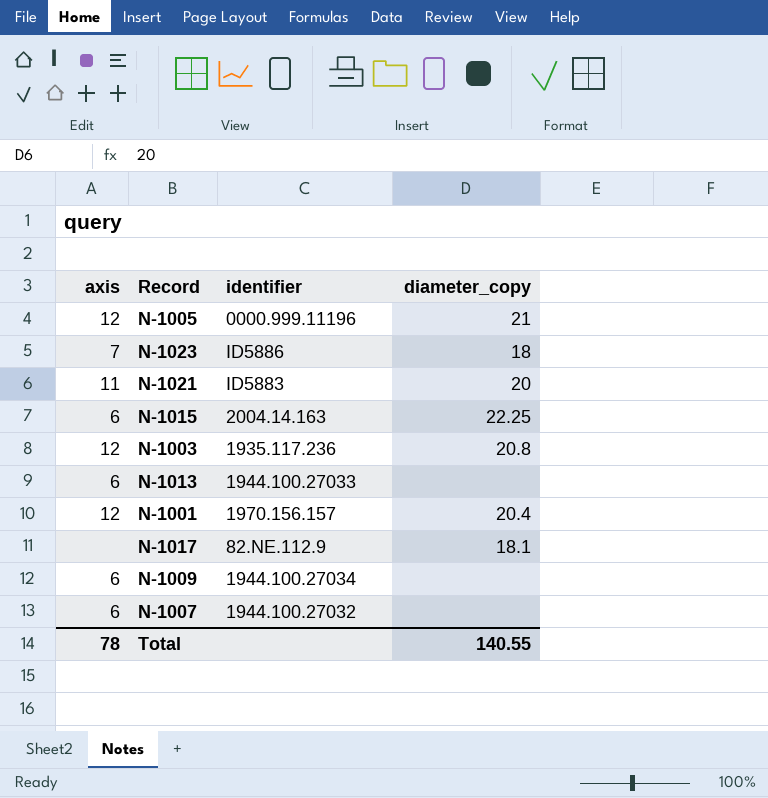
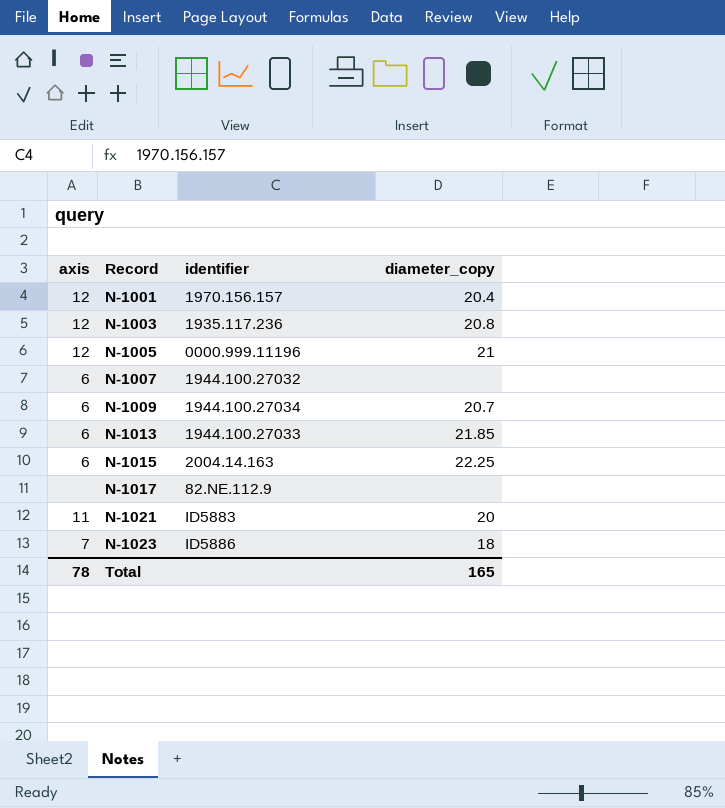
row order: none -> Record ascending
N-1009 | diameter_copy: none -> 20.7
N-1013 | diameter_copy: none -> 21.85
N-1017 | diameter_copy: 18.1 -> none
Total | diameter_copy: 140.55 -> 165

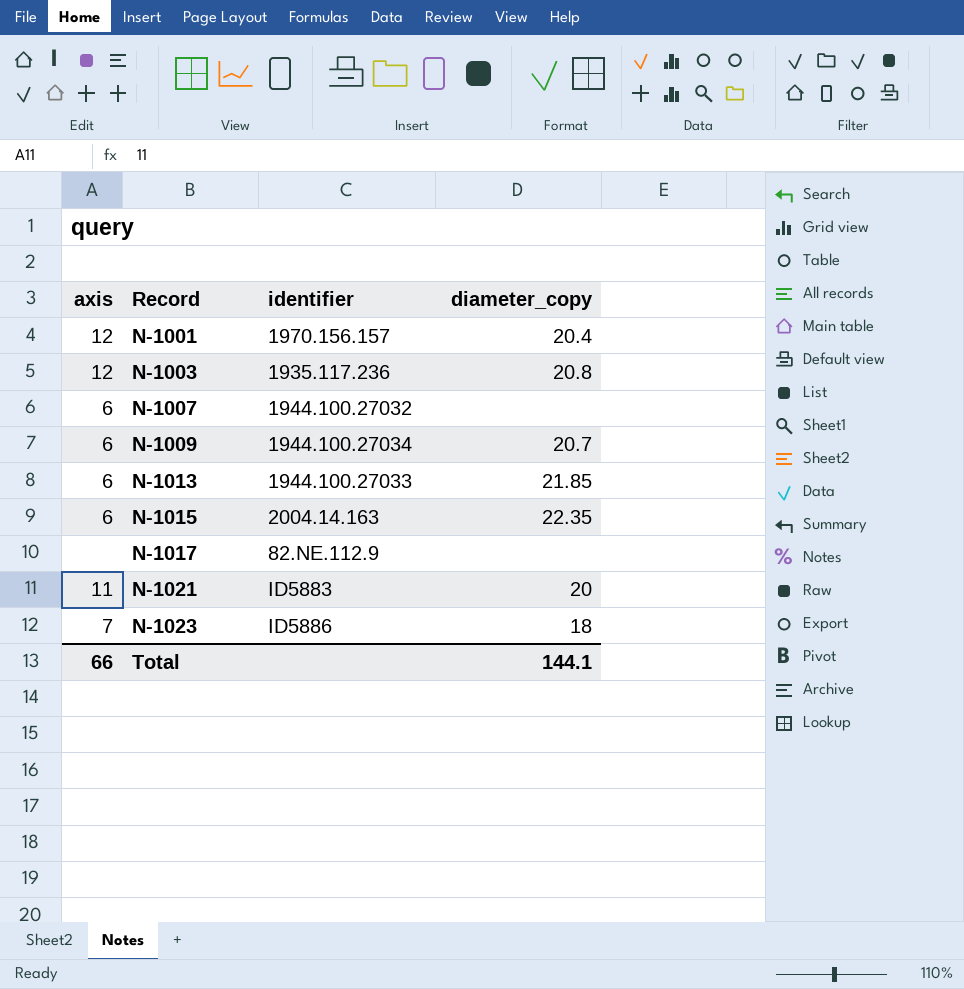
row N-1005: 12 | 0000.999.11196 | 21 -> none
N-1015 | diameter_copy: 22.25 -> 22.35
Total | axis: 78 -> 66
Total | diameter_copy: 165 -> 144.1

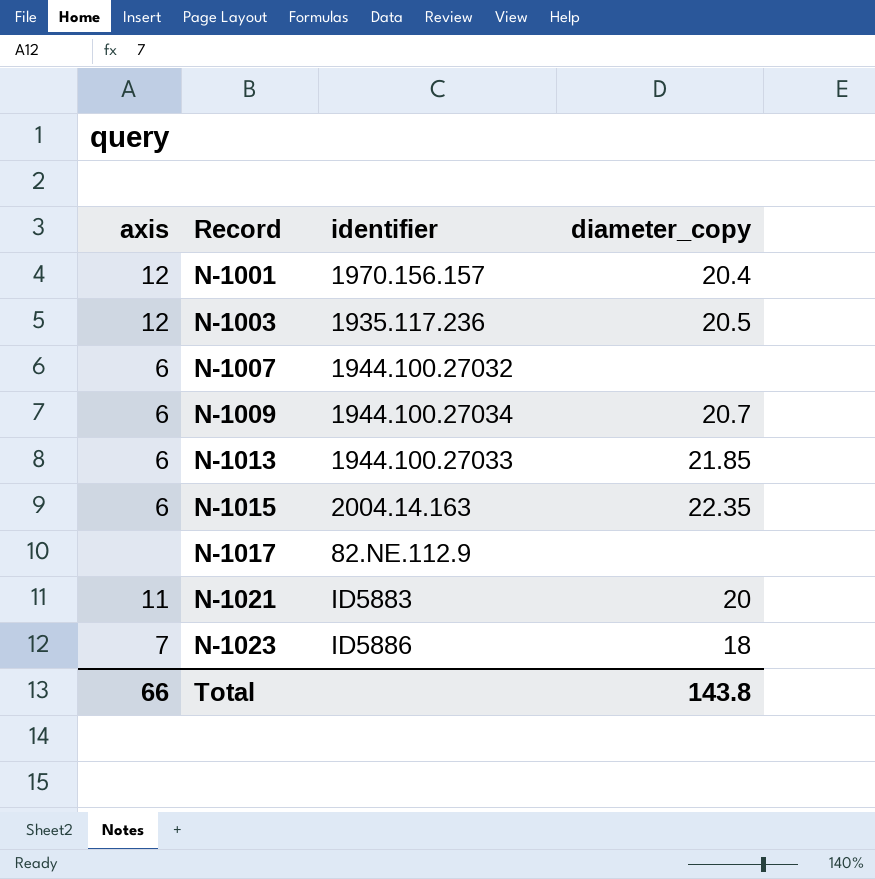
N-1003 | diameter_copy: 20.8 -> 20.5
Total | diameter_copy: 144.1 -> 143.8

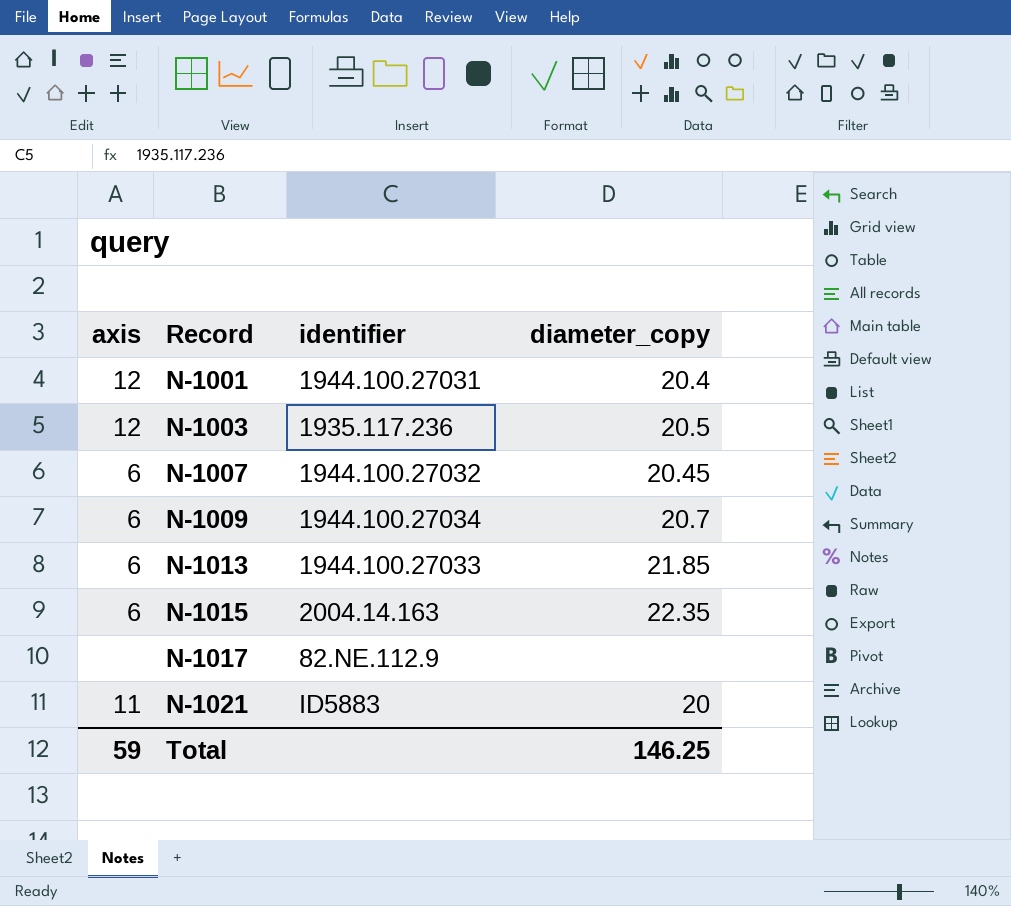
row N-1023: 7 | ID5886 | 18 -> none
N-1001 | identifier: 1970.156.157 -> 1944.100.27031
N-1007 | diameter_copy: none -> 20.45
Total | axis: 66 -> 59
Total | diameter_copy: 143.8 -> 146.25

